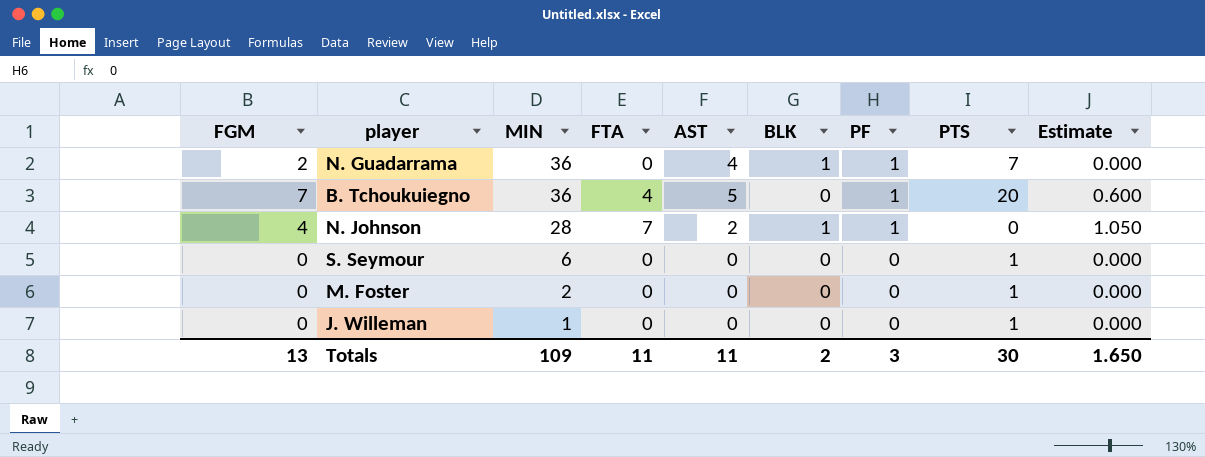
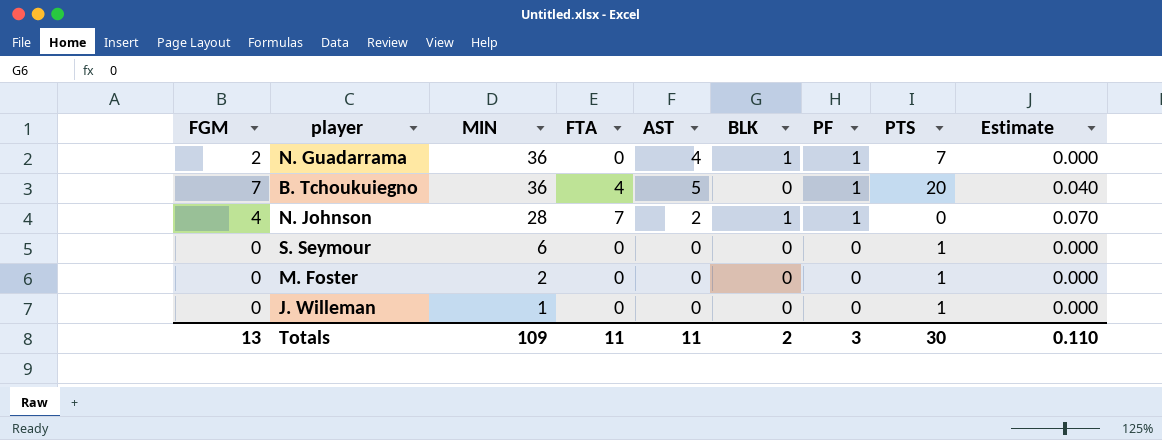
column Estimate | formula: [FTA] * 0.15 -> [FTA] * 0.01
Totals | Estimate: 1.650 -> 0.110

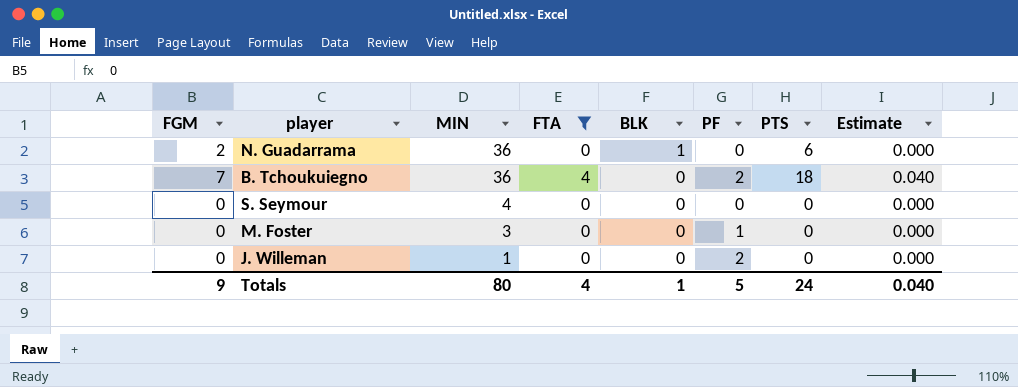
filter: none -> FTA != 7
column AST | position: 5 -> none
N. Guadarrama | PF: 1 -> 0
N. Guadarrama | PTS: 7 -> 6
B. Tchoukuiegno | PF: 1 -> 2
B. Tchoukuiegno | PTS: 20 -> 18
S. Seymour | MIN: 6 -> 4
S. Seymour | PTS: 1 -> 0
M. Foster | MIN: 2 -> 3
M. Foster | PF: 0 -> 1
M. Foster | PTS: 1 -> 0
J. Willeman | PF: 0 -> 2
J. Willeman | PTS: 1 -> 0
Totals | FGM: 13 -> 9
Totals | MIN: 109 -> 80
Totals | FTA: 11 -> 4
Totals | BLK: 2 -> 1
Totals | PF: 3 -> 5
Totals | PTS: 30 -> 24
Totals | Estimate: 0.110 -> 0.040

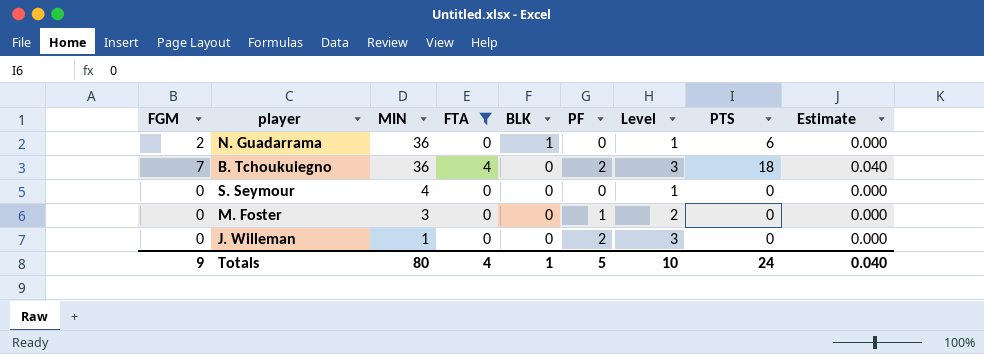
column Level | formula: none -> [PF] + 1

